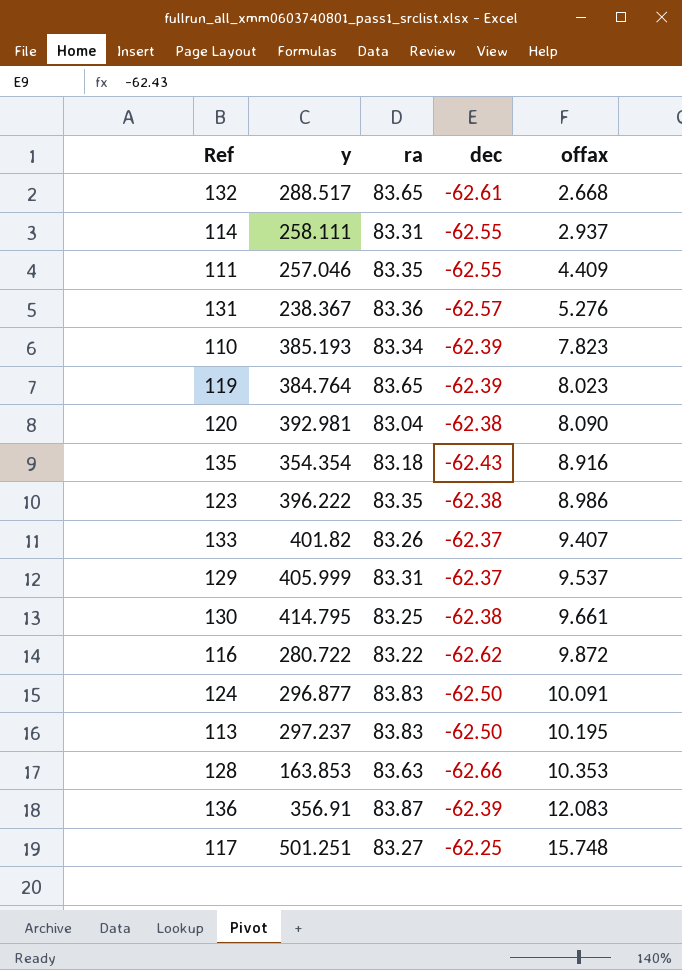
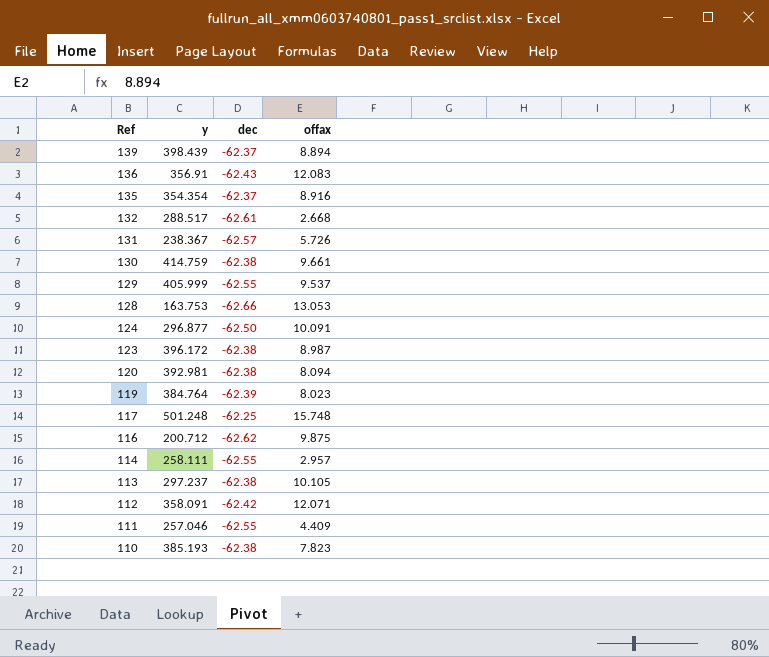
row order: offax ascending -> Ref descending
column ra | position: 3 -> none
row 133: 401.82 | 83.26 | -62.37 | 9.407 -> none
row 139: none -> 398.439 | -62.37 | 8.894
136 | dec: -62.39 -> -62.43
135 | dec: -62.43 -> -62.37
131 | offax: 5.276 -> 5.726
130 | y: 414.795 -> 414.759
129 | dec: -62.37 -> -62.55
128 | y: 163.853 -> 163.753
128 | offax: 10.353 -> 13.053
123 | y: 396.222 -> 396.172
123 | offax: 8.986 -> 8.987
120 | offax: 8.090 -> 8.094
117 | y: 501.251 -> 501.248
116 | y: 280.722 -> 200.712
116 | offax: 9.872 -> 9.875
114 | offax: 2.937 -> 2.957
113 | dec: -62.50 -> -62.38
113 | offax: 10.195 -> 10.105
row 112: none -> 358.091 | -62.42 | 12.071
110 | dec: -62.39 -> -62.38

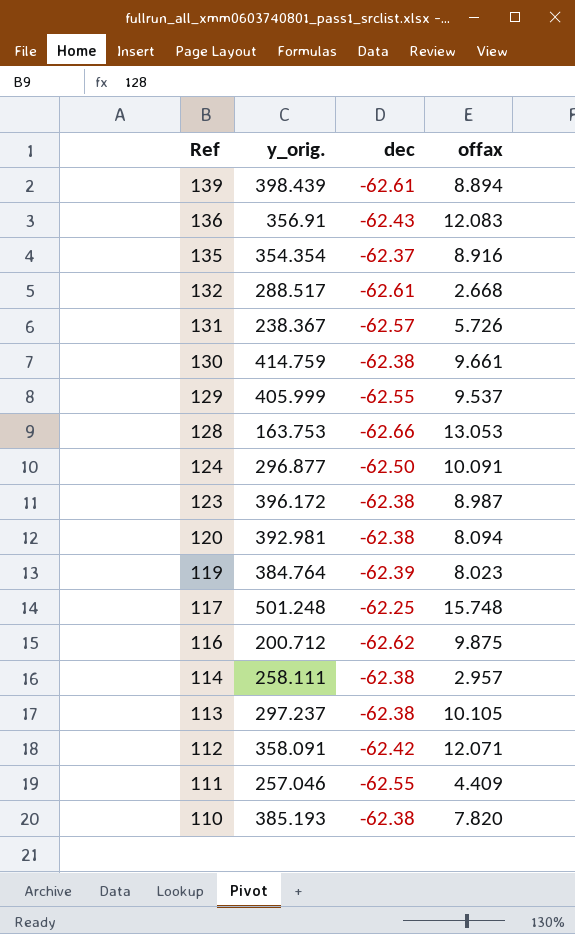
column name: y -> y_orig.
139 | dec: -62.37 -> -62.61
114 | dec: -62.55 -> -62.38
110 | offax: 7.823 -> 7.820

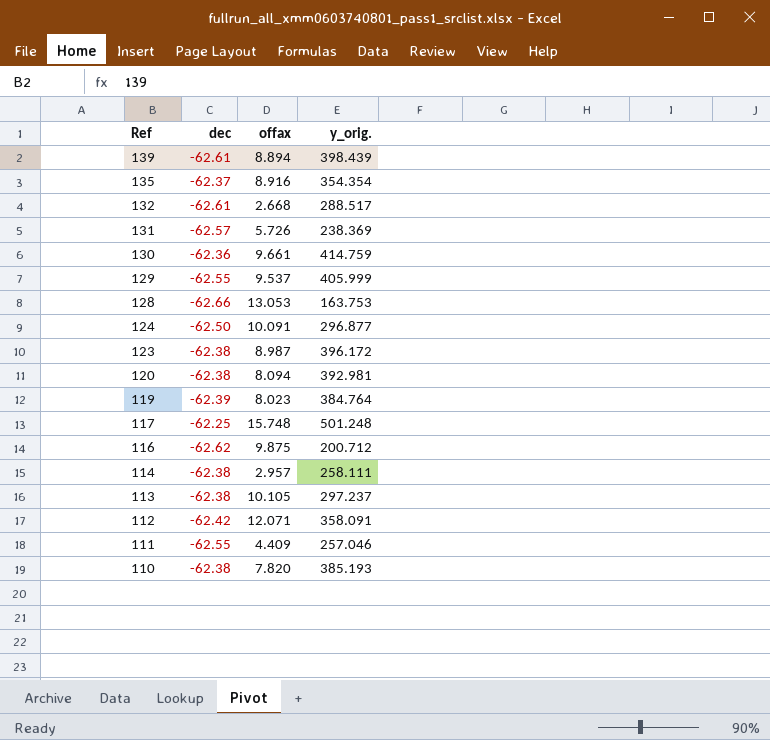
column y_orig. | position: 2 -> 4
row 136: 356.91 | -62.43 | 12.083 -> none
131 | y_orig.: 238.367 -> 238.369
130 | dec: -62.38 -> -62.36

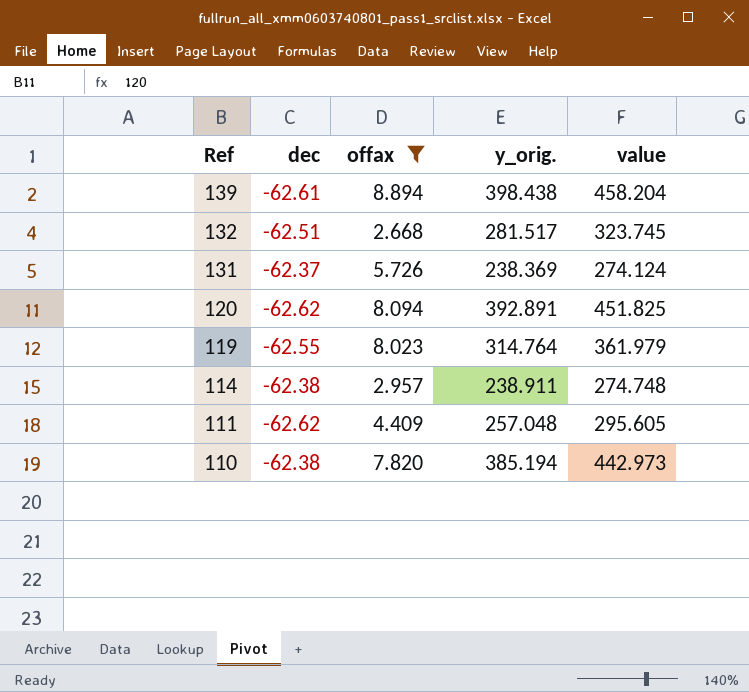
filter: none -> offax <= 8.894
column value | formula: none -> [y_orig.] * 1.15
139 | y_orig.: 398.439 -> 398.438
132 | dec: -62.61 -> -62.51
132 | y_orig.: 288.517 -> 281.517
131 | dec: -62.57 -> -62.37
120 | dec: -62.38 -> -62.62
120 | y_orig.: 392.981 -> 392.891
119 | dec: -62.39 -> -62.55
119 | y_orig.: 384.764 -> 314.764
114 | y_orig.: 258.111 -> 238.911
111 | dec: -62.55 -> -62.62
111 | y_orig.: 257.046 -> 257.048
110 | y_orig.: 385.193 -> 385.194

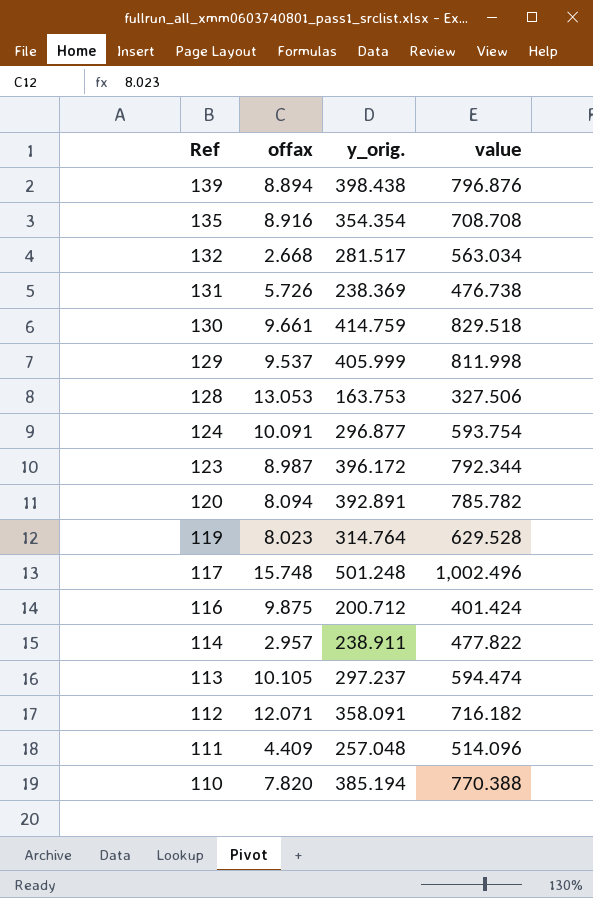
filter: offax <= 8.894 -> none
column dec | position: 2 -> none
column value | formula: [y_orig.] * 1.15 -> [y_orig.] * 2

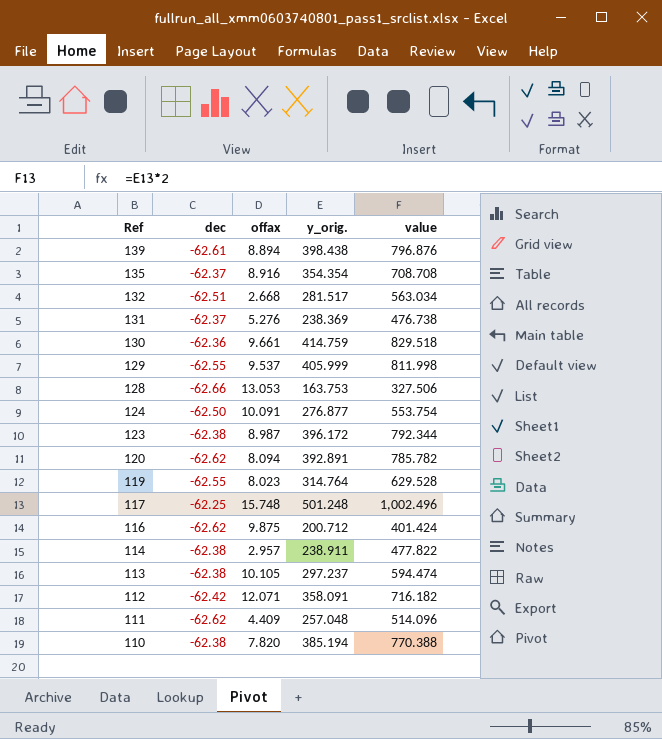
column dec | position: none -> 2
131 | offax: 5.726 -> 5.276
124 | y_orig.: 296.877 -> 276.877
124 | value: 593.754 -> 553.754

